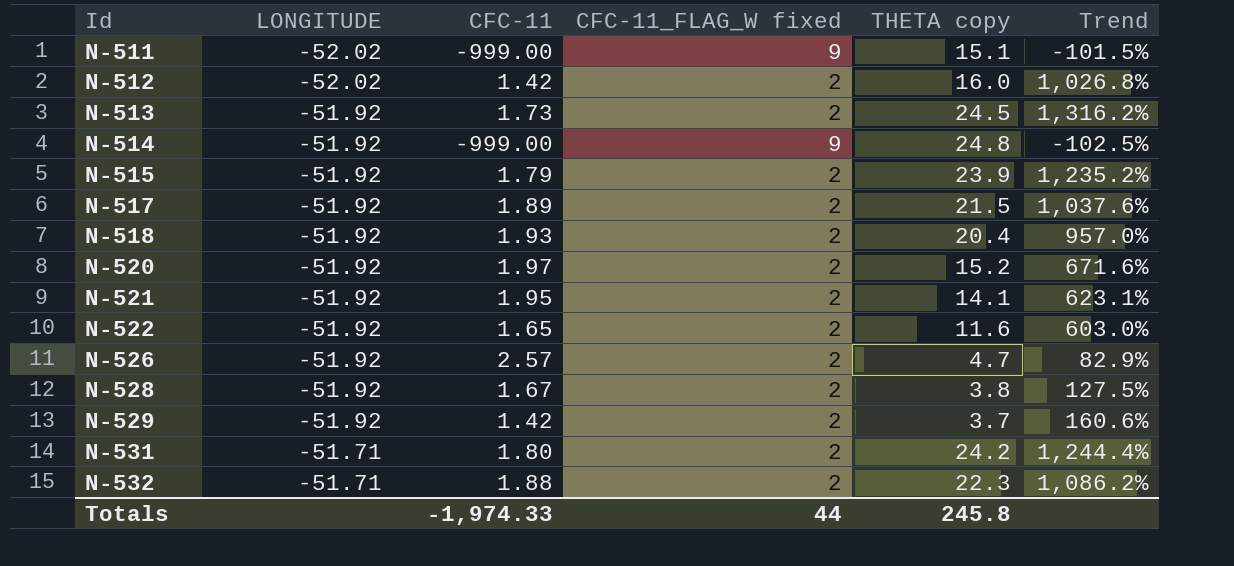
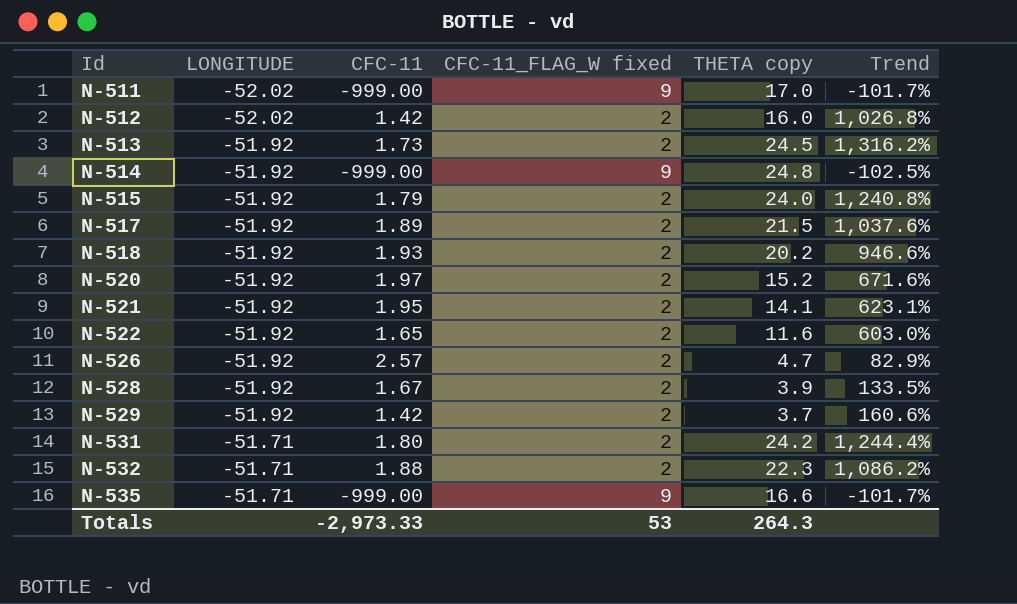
N-511 | THETA copy: 15.1 -> 17.0
N-511 | Trend: -101.5% -> -101.7%
N-515 | THETA copy: 23.9 -> 24.0
N-515 | Trend: 1,235.2% -> 1,240.8%
N-518 | THETA copy: 20.4 -> 20.2
N-518 | Trend: 957.0% -> 946.6%
N-528 | THETA copy: 3.8 -> 3.9
N-528 | Trend: 127.5% -> 133.5%
row N-535: none -> -51.71 | -999.00 | 9 | 16.6 | -101.7%
Totals | CFC-11: -1,974.33 -> -2,973.33
Totals | CFC-11_FLAG_W fixed: 44 -> 53
Totals | THETA copy: 245.8 -> 264.3

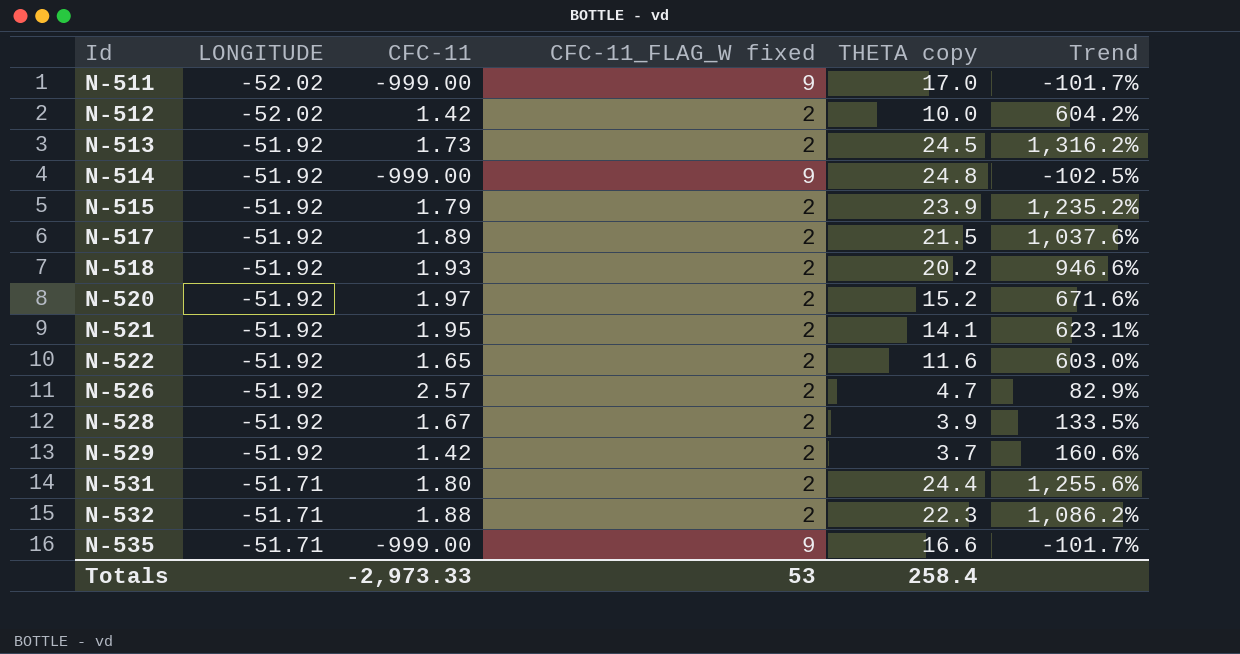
N-512 | THETA copy: 16.0 -> 10.0
N-512 | Trend: 1,026.8% -> 604.2%
N-515 | THETA copy: 24.0 -> 23.9
N-515 | Trend: 1,240.8% -> 1,235.2%
N-531 | THETA copy: 24.2 -> 24.4
N-531 | Trend: 1,244.4% -> 1,255.6%
Totals | THETA copy: 264.3 -> 258.4

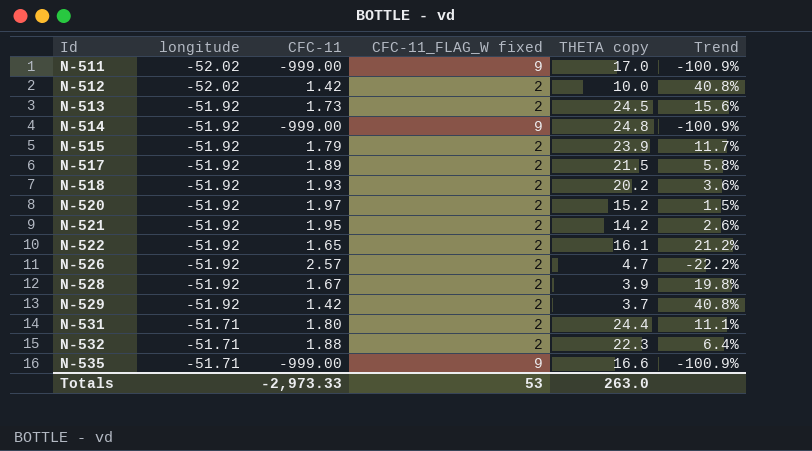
column name: LONGITUDE -> longitude
column Trend | formula: ([THETA copy] - [CFC-11]) / [CFC-11] -> ([CFC-11_FLAG_W fixed] - [CFC-11]) / [CFC-11]
N-521 | THETA copy: 14.1 -> 14.2
N-522 | THETA copy: 11.6 -> 16.1
Totals | THETA copy: 258.4 -> 263.0

